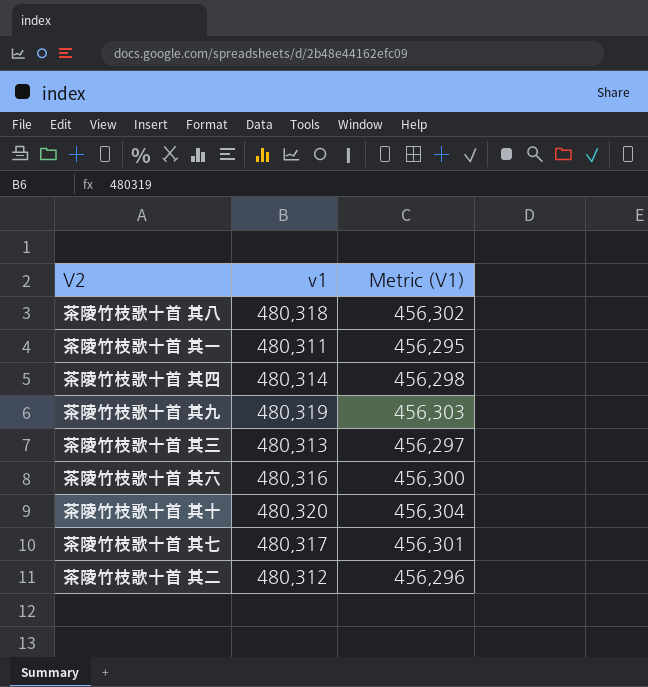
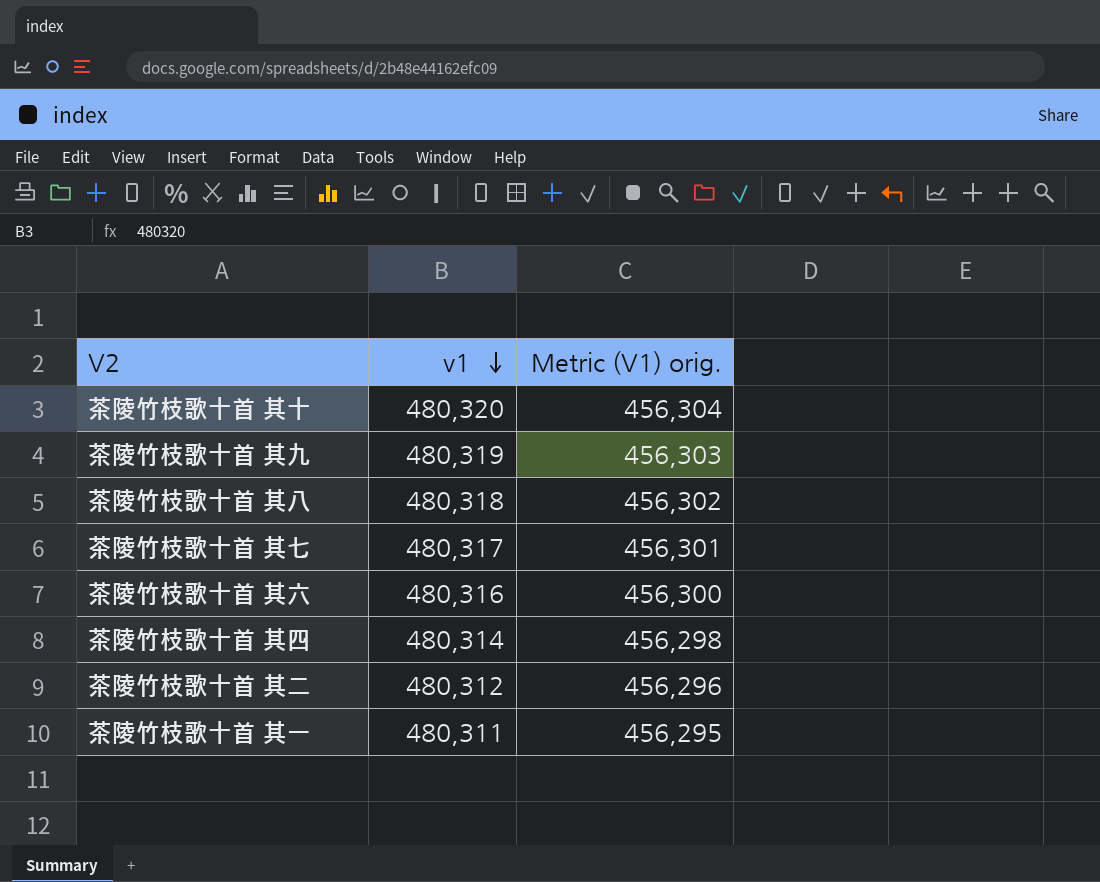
row order: none -> v1 descending
column name: Metric (V1) -> Metric (V1) orig.
row 茶陵竹枝歌十首 其三: 480,313 | 456,297 -> none

